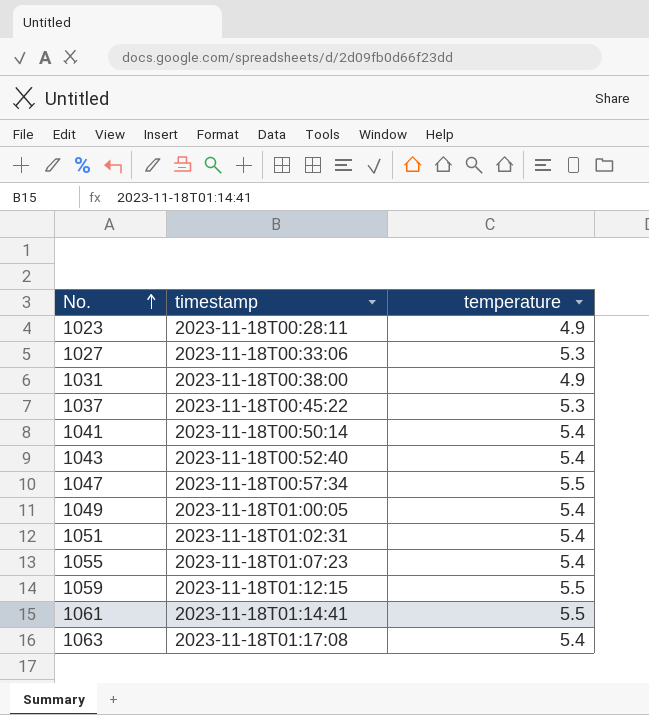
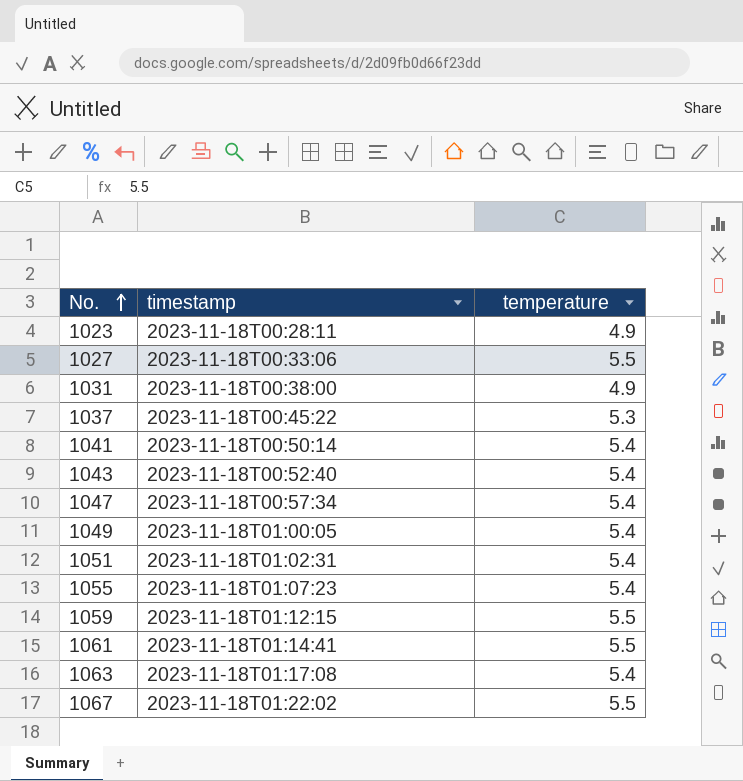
1027 | temperature: 5.3 -> 5.5
1047 | temperature: 5.5 -> 5.4
row 1067: none -> 2023-11-18T01:22:02 | 5.5

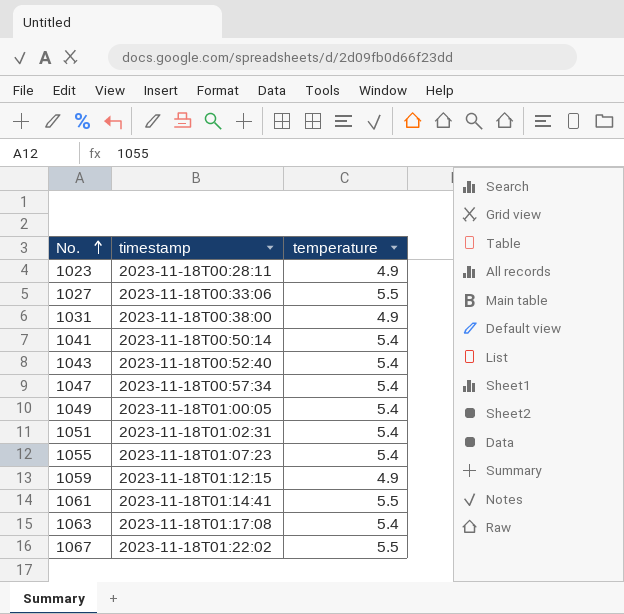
row 1037: 2023-11-18T00:45:22 | 5.3 -> none
1059 | temperature: 5.5 -> 4.9

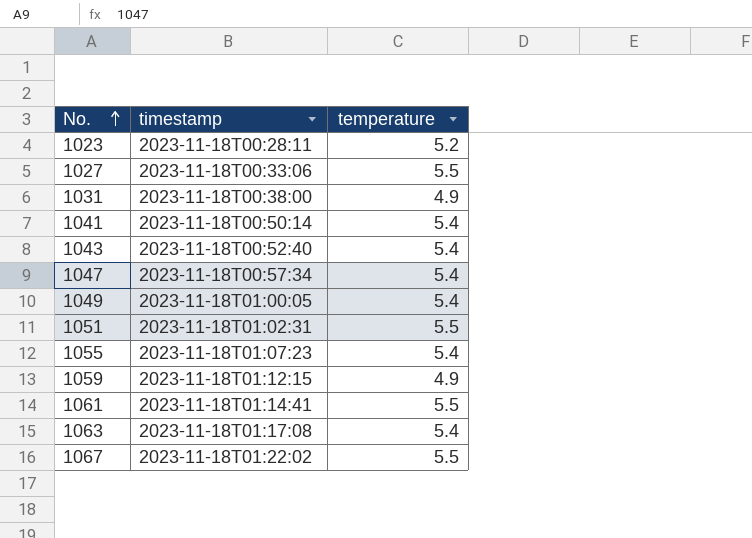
1023 | temperature: 4.9 -> 5.2
1051 | temperature: 5.4 -> 5.5

